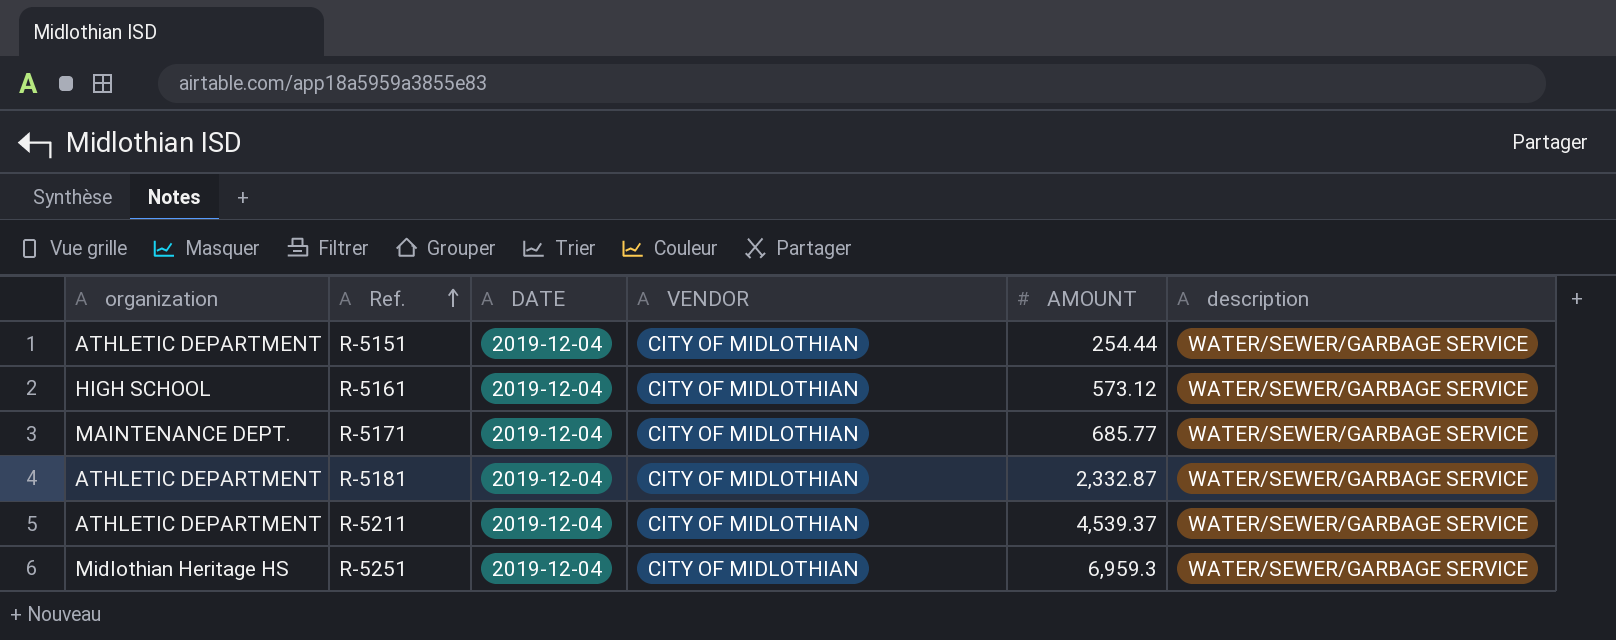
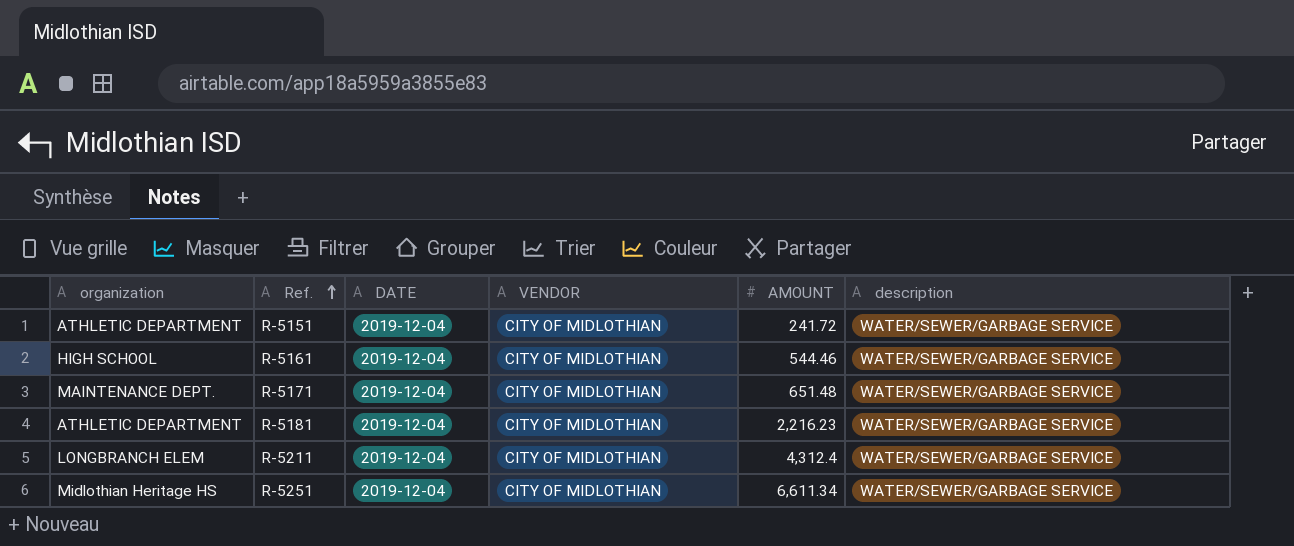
R-5151 | AMOUNT: 254.44 -> 241.72
R-5161 | AMOUNT: 573.12 -> 544.46
R-5171 | AMOUNT: 685.77 -> 651.48
R-5181 | AMOUNT: 2,332.87 -> 2,216.23
R-5211 | organization: ATHLETIC DEPARTMENT -> LONGBRANCH ELEM
R-5211 | AMOUNT: 4,539.37 -> 4,312.4
R-5251 | AMOUNT: 6,959.3 -> 6,611.34

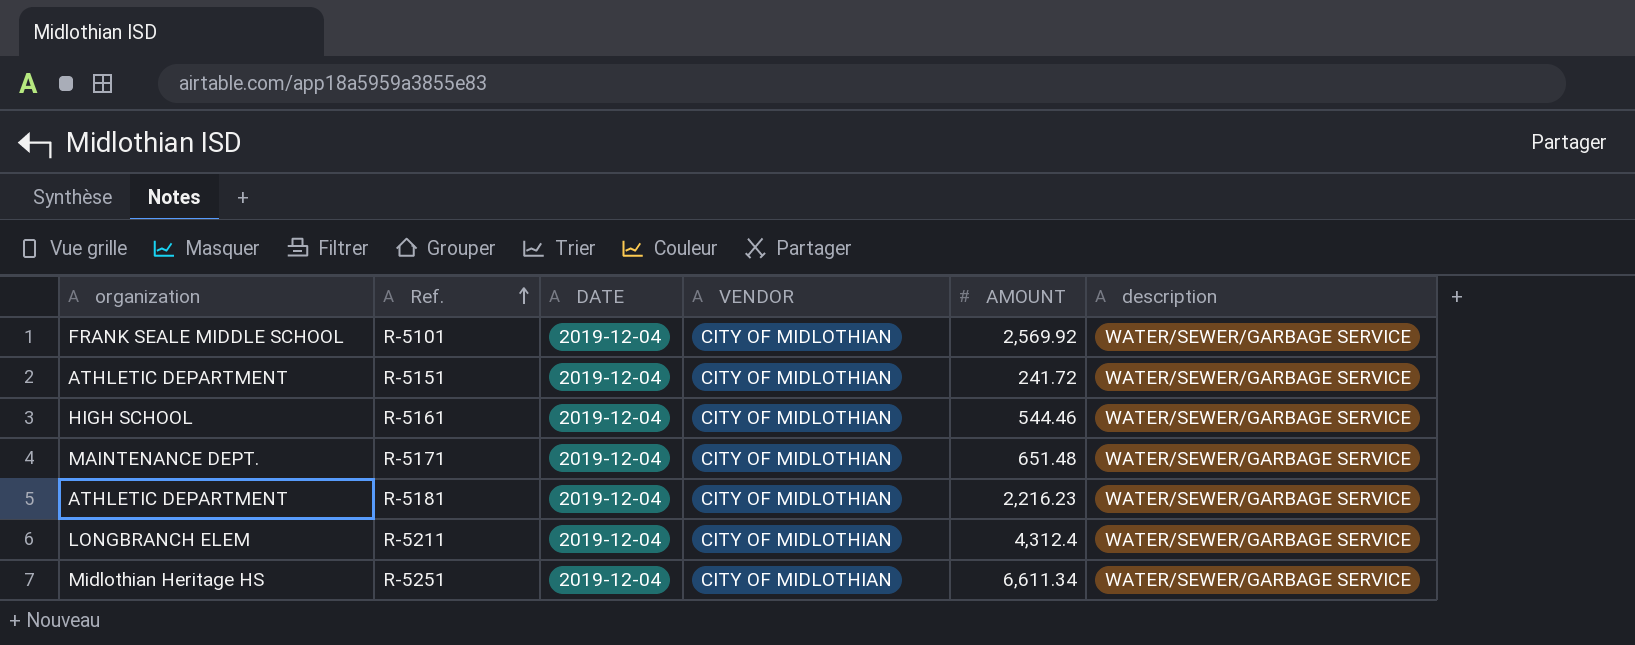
row R-5101: none -> FRANK SEALE MIDDLE SCHOOL | 2019-12-04 | CITY OF MIDLOTHIAN | 2,569.92 | WATER/SEWER/GARBAGE SERVICE

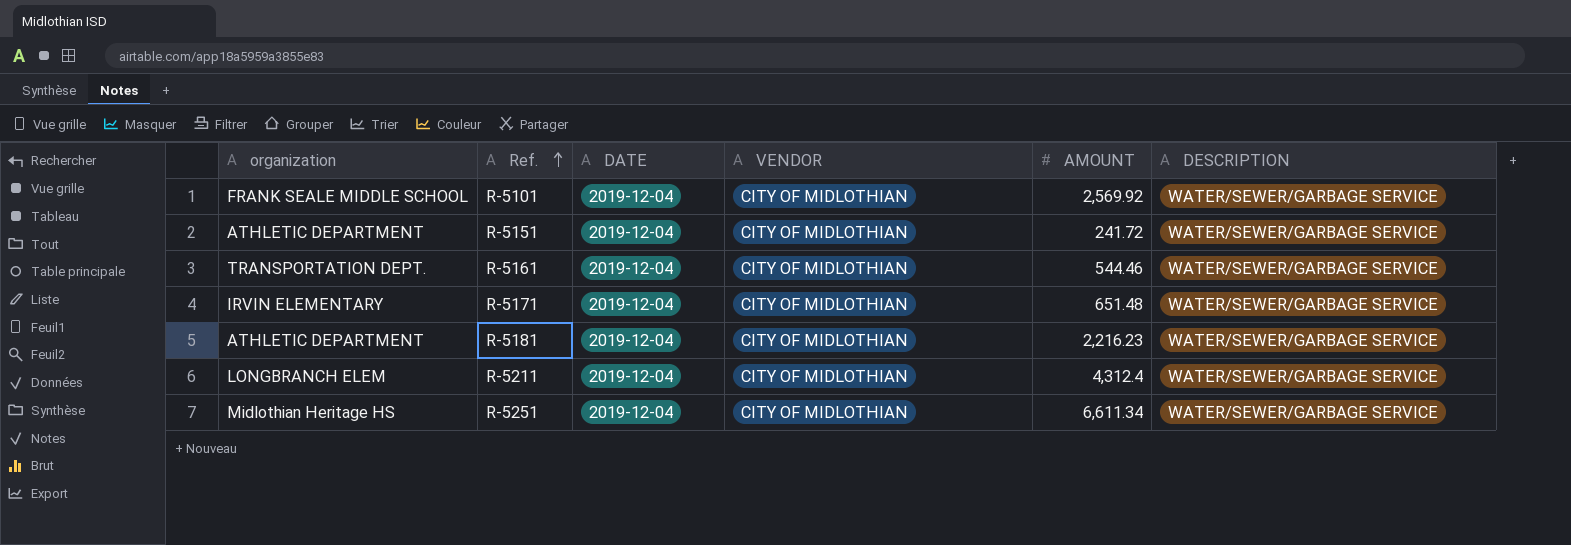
column name: description -> DESCRIPTION
R-5161 | organization: HIGH SCHOOL -> TRANSPORTATION DEPT.
R-5171 | organization: MAINTENANCE DEPT. -> IRVIN ELEMENTARY

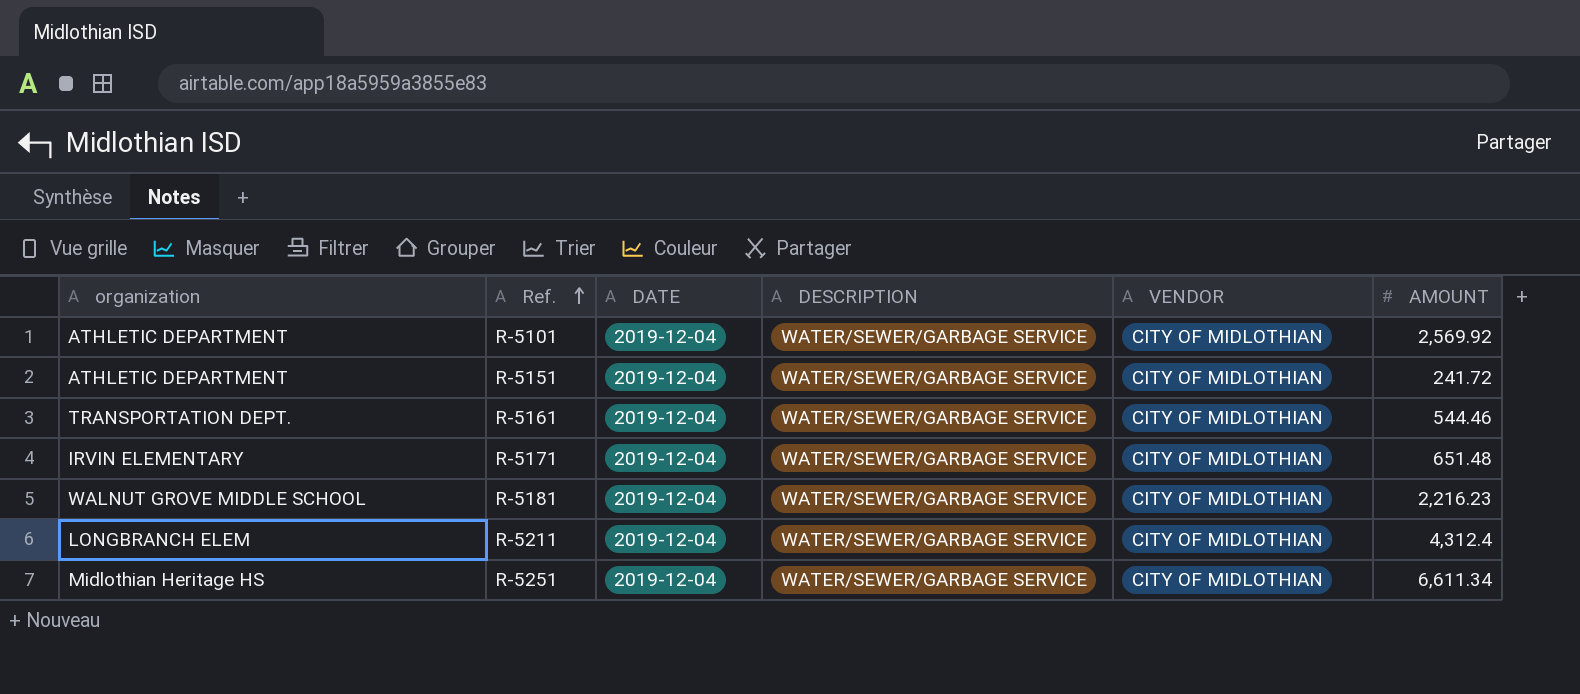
column DESCRIPTION | position: 6 -> 4
R-5101 | organization: FRANK SEALE MIDDLE SCHOOL -> ATHLETIC DEPARTMENT
R-5181 | organization: ATHLETIC DEPARTMENT -> WALNUT GROVE MIDDLE SCHOOL

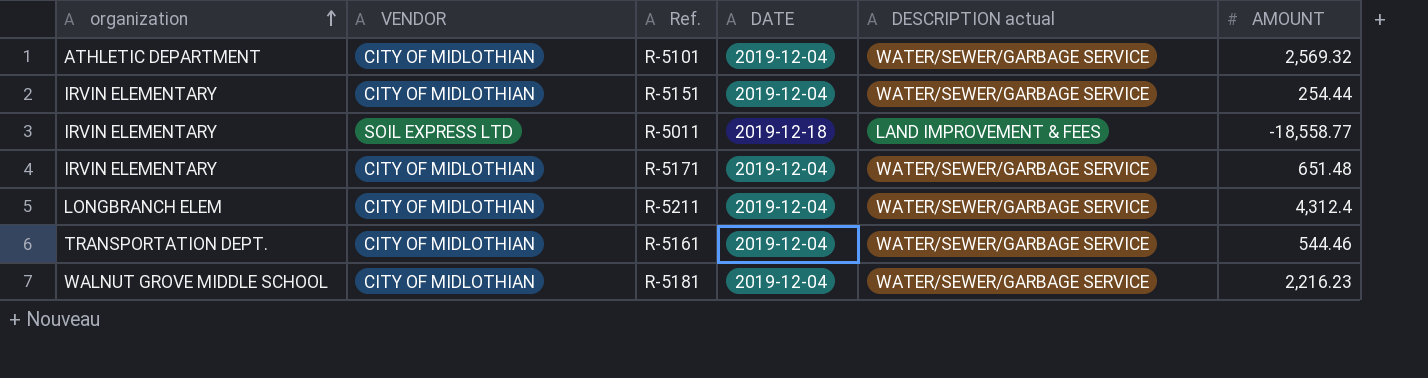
row order: Ref. ascending -> organization ascending
column VENDOR | position: 5 -> 2
column name: DESCRIPTION -> DESCRIPTION actual
row R-5251: Midlothian Heritage HS | 2019-12-04 | WATER/SEWER/GARBAGE SERVICE | CITY OF MIDLOTHIAN | 6,611.34 -> none
R-5101 | AMOUNT: 2,569.92 -> 2,569.32
R-5151 | organization: ATHLETIC DEPARTMENT -> IRVIN ELEMENTARY
R-5151 | AMOUNT: 241.72 -> 254.44
row R-5011: none -> IRVIN ELEMENTARY | SOIL EXPRESS LTD | 2019-12-18 | LAND IMPROVEMENT & FEES | -18,558.77

